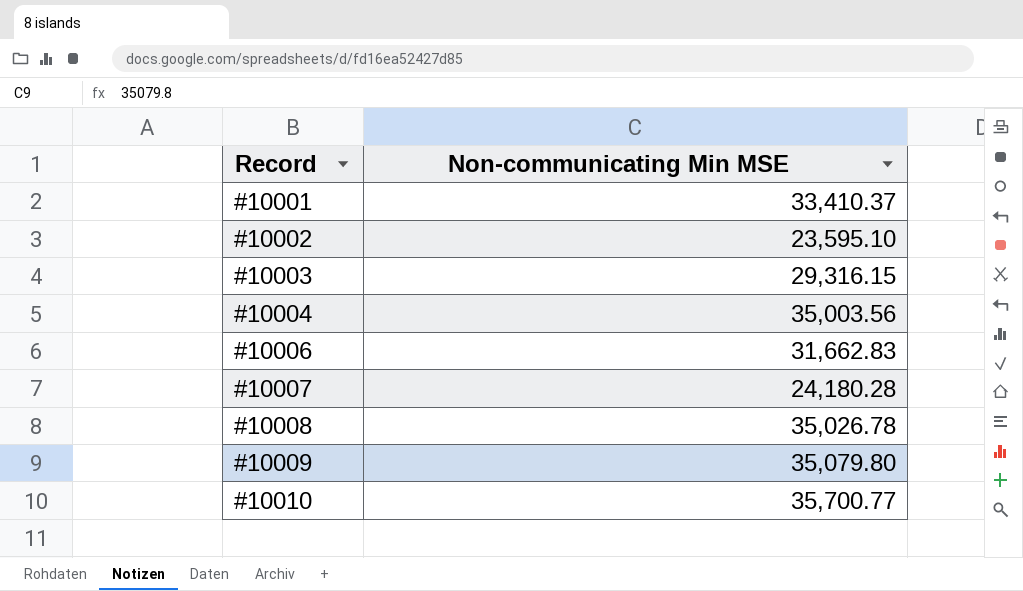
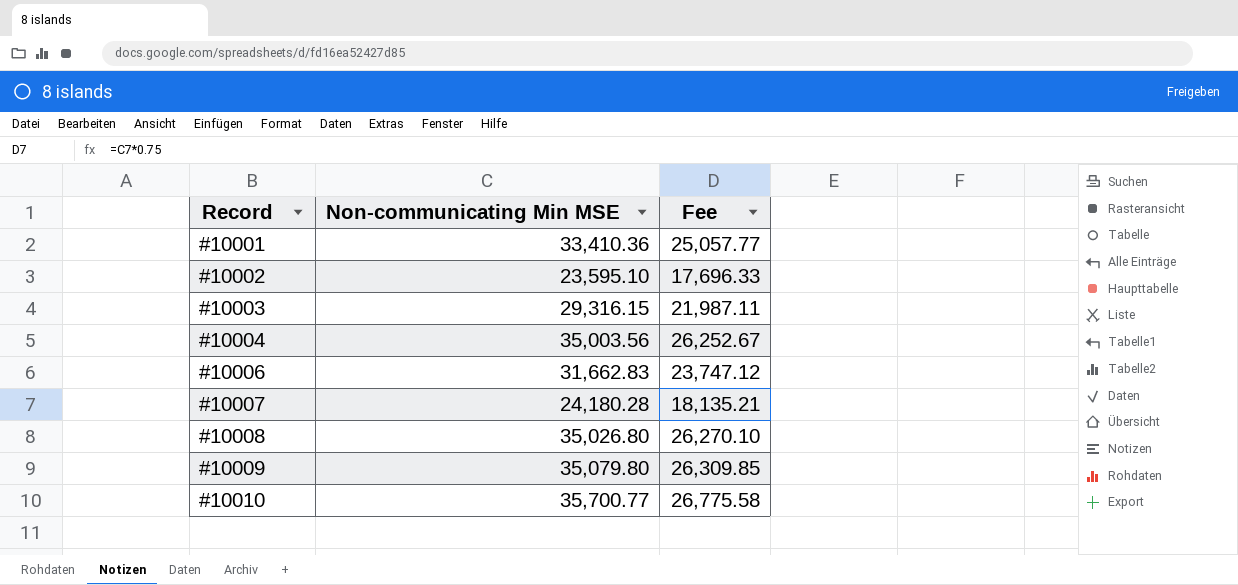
column Fee | formula: none -> [Non-communicating Min MSE] * 0.75
#10001 | Non-communicating Min MSE: 33,410.37 -> 33,410.36
#10008 | Non-communicating Min MSE: 35,026.78 -> 35,026.80

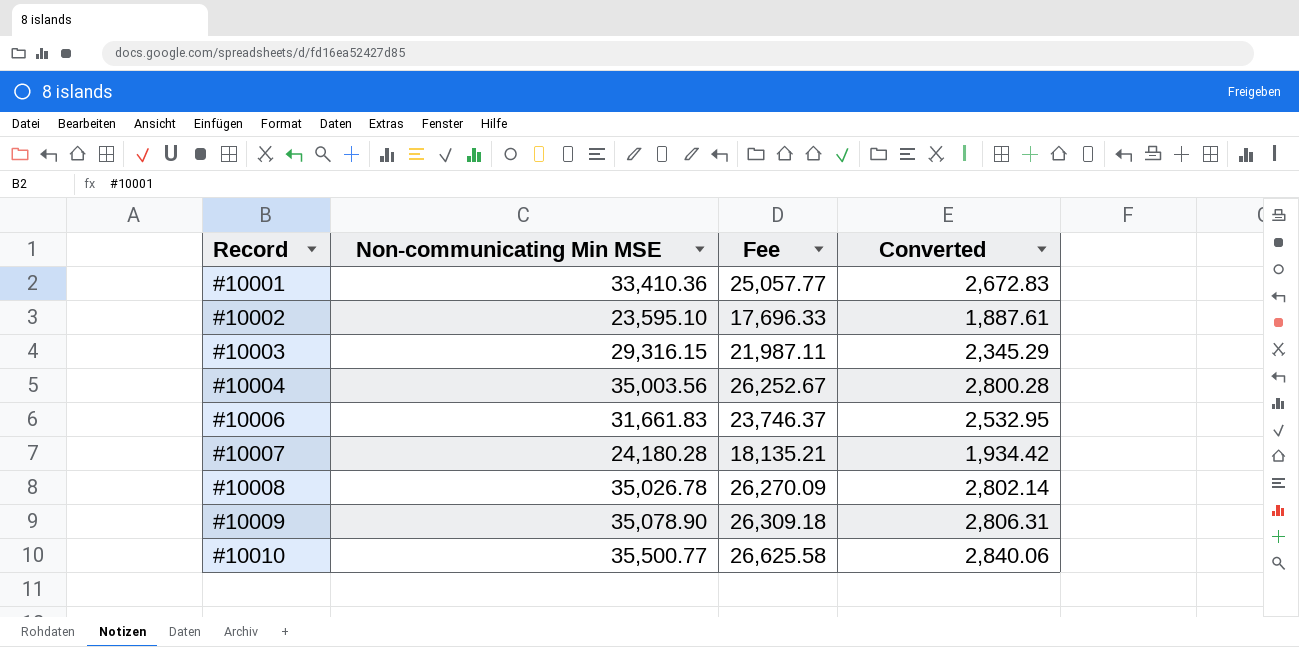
column Converted | formula: none -> [Non-communicating Min MSE] * 0.08
#10006 | Non-communicating Min MSE: 31,662.83 -> 31,661.83
#10006 | Fee: 23,747.12 -> 23,746.37
#10008 | Non-communicating Min MSE: 35,026.80 -> 35,026.78
#10008 | Fee: 26,270.10 -> 26,270.09
#10009 | Non-communicating Min MSE: 35,079.80 -> 35,078.90
#10009 | Fee: 26,309.85 -> 26,309.18
#10010 | Non-communicating Min MSE: 35,700.77 -> 35,500.77
#10010 | Fee: 26,775.58 -> 26,625.58

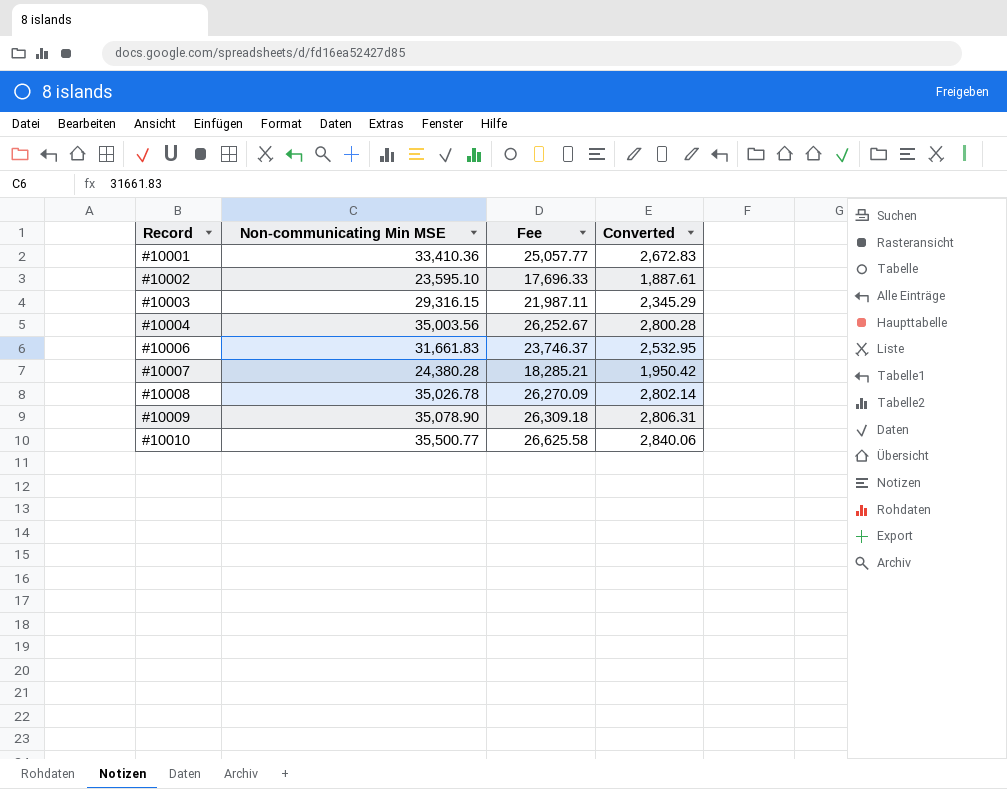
#10007 | Non-communicating Min MSE: 24,180.28 -> 24,380.28
#10007 | Fee: 18,135.21 -> 18,285.21
#10007 | Converted: 1,934.42 -> 1,950.42

